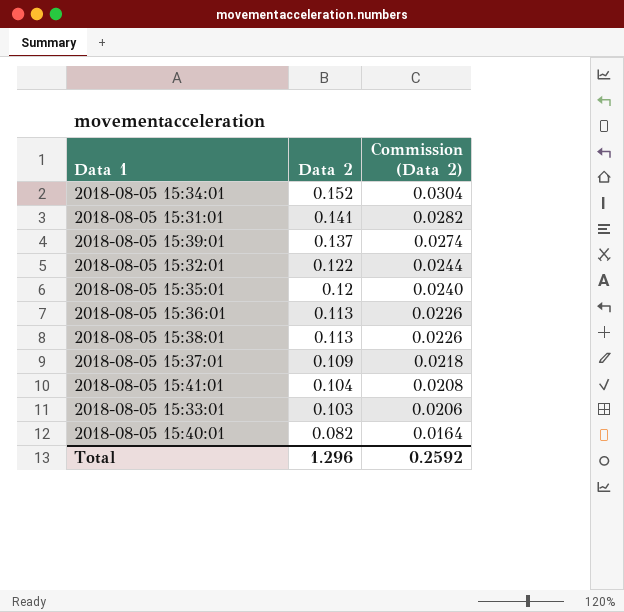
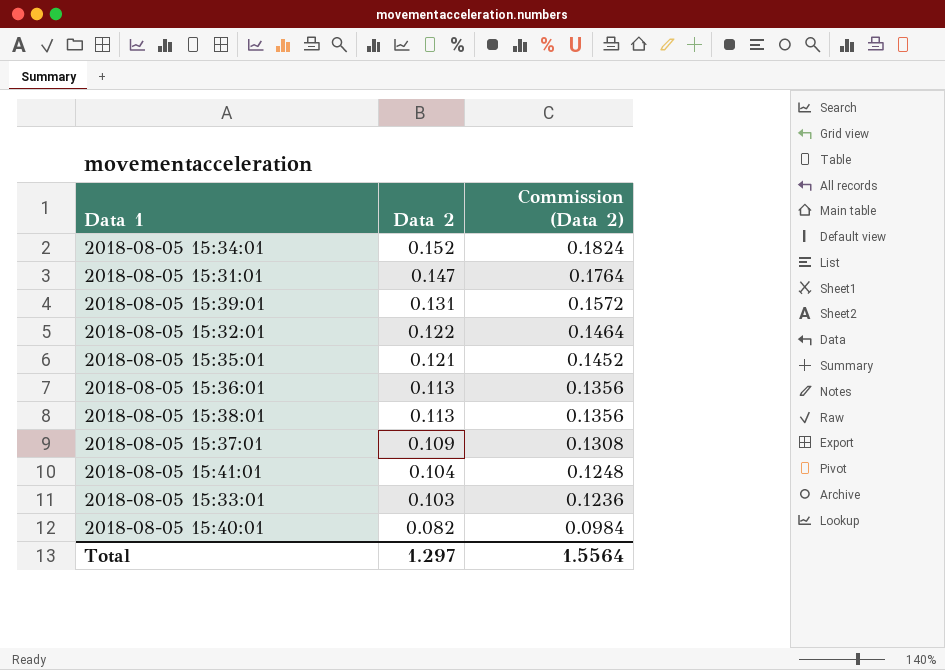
column Commission (Data 2) | formula: [Data 2] * 0.2 -> [Data 2] * 1.2
2018-08-05 15:31:01 | Data 2: 0.141 -> 0.147
2018-08-05 15:39:01 | Data 2: 0.137 -> 0.131
2018-08-05 15:35:01 | Data 2: 0.12 -> 0.121
Total | Data 2: 1.296 -> 1.297
Total | Commission (Data 2): 0.2592 -> 1.5564

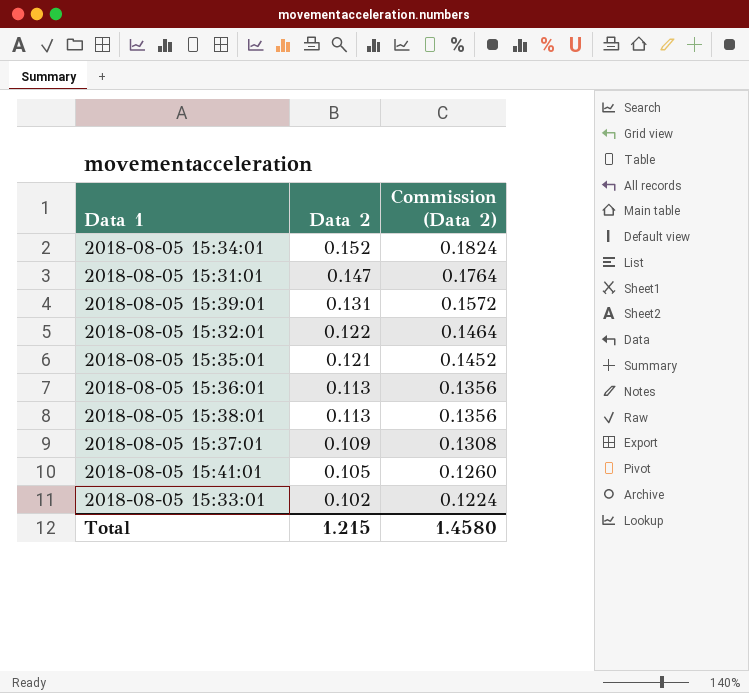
row 2018-08-05 15:40:01: 0.082 | 0.0984 -> none
2018-08-05 15:41:01 | Data 2: 0.104 -> 0.105
2018-08-05 15:41:01 | Commission (Data 2): 0.1248 -> 0.1260
2018-08-05 15:33:01 | Data 2: 0.103 -> 0.102
2018-08-05 15:33:01 | Commission (Data 2): 0.1236 -> 0.1224
Total | Data 2: 1.297 -> 1.215
Total | Commission (Data 2): 1.5564 -> 1.4580

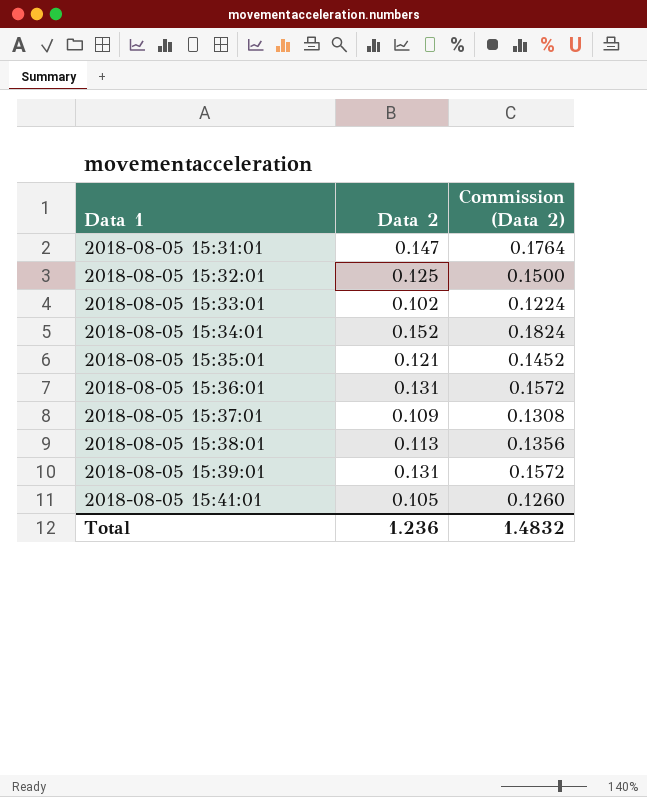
row order: Data 2 descending -> Data 1 ascending
2018-08-05 15:32:01 | Data 2: 0.122 -> 0.125
2018-08-05 15:32:01 | Commission (Data 2): 0.1464 -> 0.1500
2018-08-05 15:36:01 | Data 2: 0.113 -> 0.131
2018-08-05 15:36:01 | Commission (Data 2): 0.1356 -> 0.1572
Total | Data 2: 1.215 -> 1.236
Total | Commission (Data 2): 1.4580 -> 1.4832

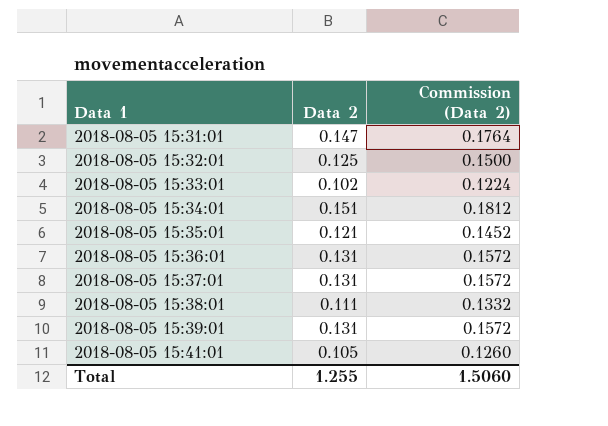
2018-08-05 15:34:01 | Data 2: 0.152 -> 0.151
2018-08-05 15:34:01 | Commission (Data 2): 0.1824 -> 0.1812
2018-08-05 15:37:01 | Data 2: 0.109 -> 0.131
2018-08-05 15:37:01 | Commission (Data 2): 0.1308 -> 0.1572
2018-08-05 15:38:01 | Data 2: 0.113 -> 0.111
2018-08-05 15:38:01 | Commission (Data 2): 0.1356 -> 0.1332
Total | Data 2: 1.236 -> 1.255
Total | Commission (Data 2): 1.4832 -> 1.5060

